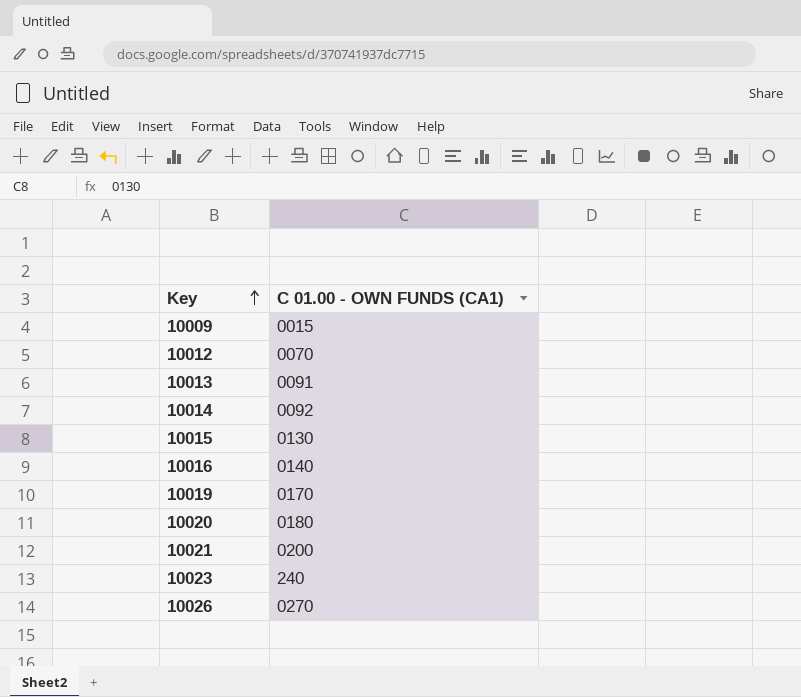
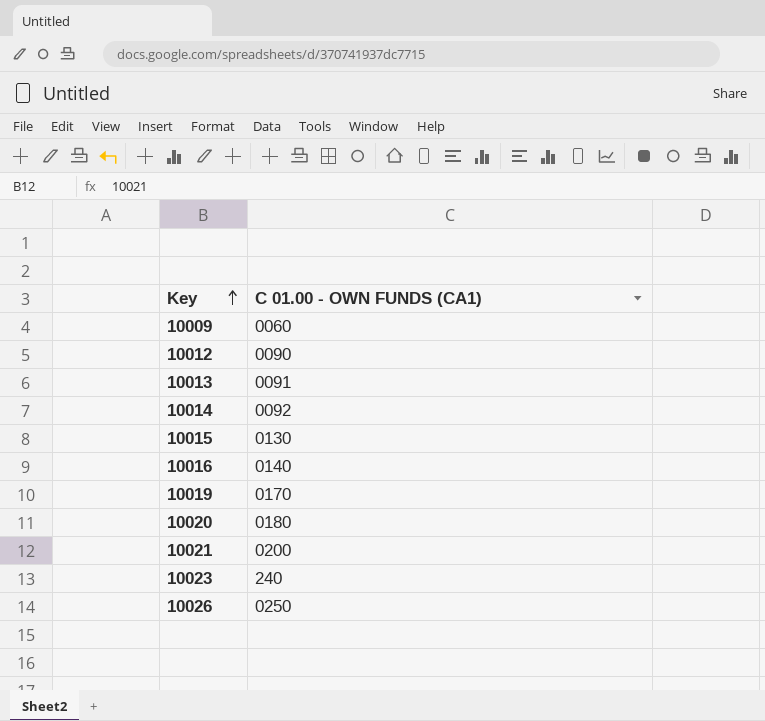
10009 | C 01.00 - OWN FUNDS (CA1): 0015 -> 0060
10012 | C 01.00 - OWN FUNDS (CA1): 0070 -> 0090
10026 | C 01.00 - OWN FUNDS (CA1): 0270 -> 0250

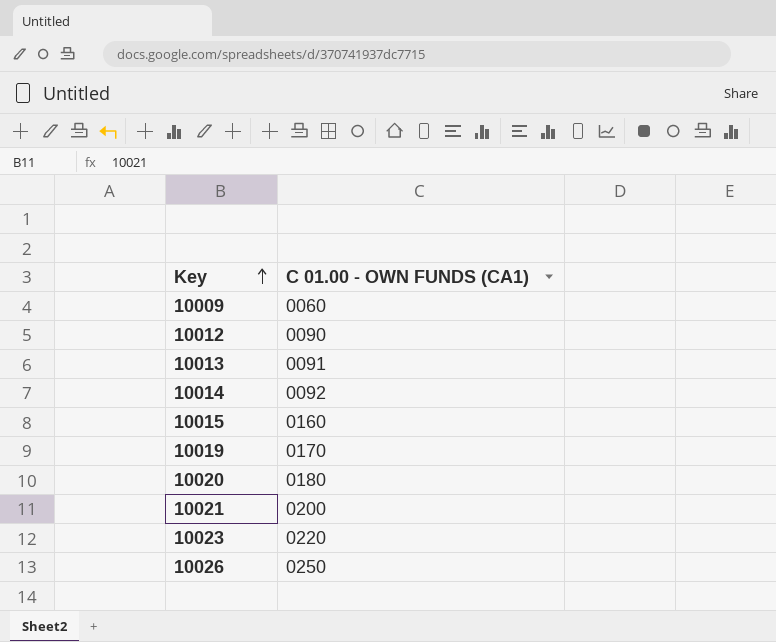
row 10016: 0140 -> none
10015 | C 01.00 - OWN FUNDS (CA1): 0130 -> 0160
10023 | C 01.00 - OWN FUNDS (CA1): 240 -> 0220

